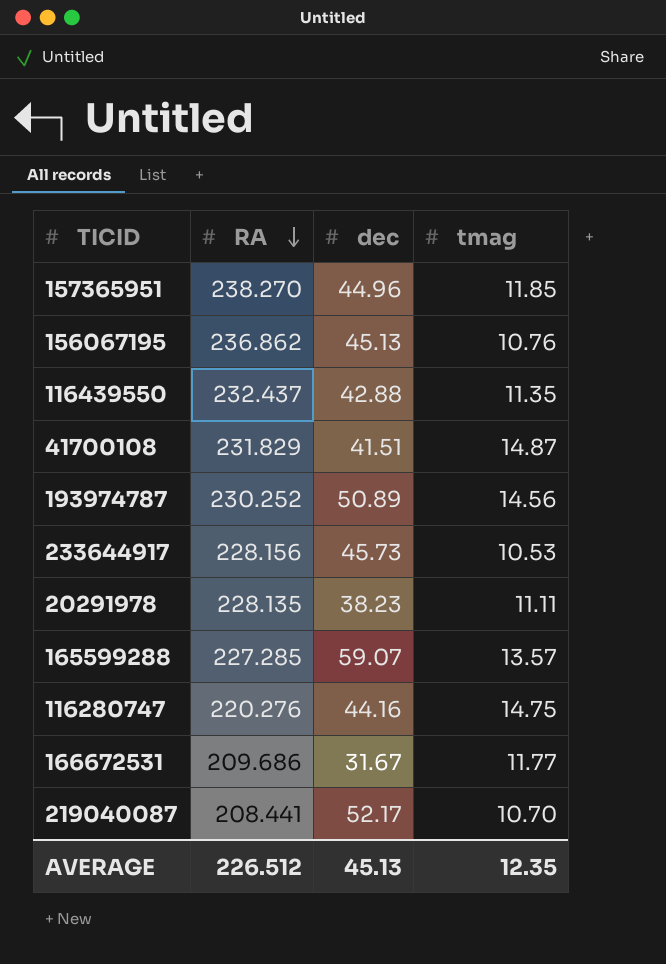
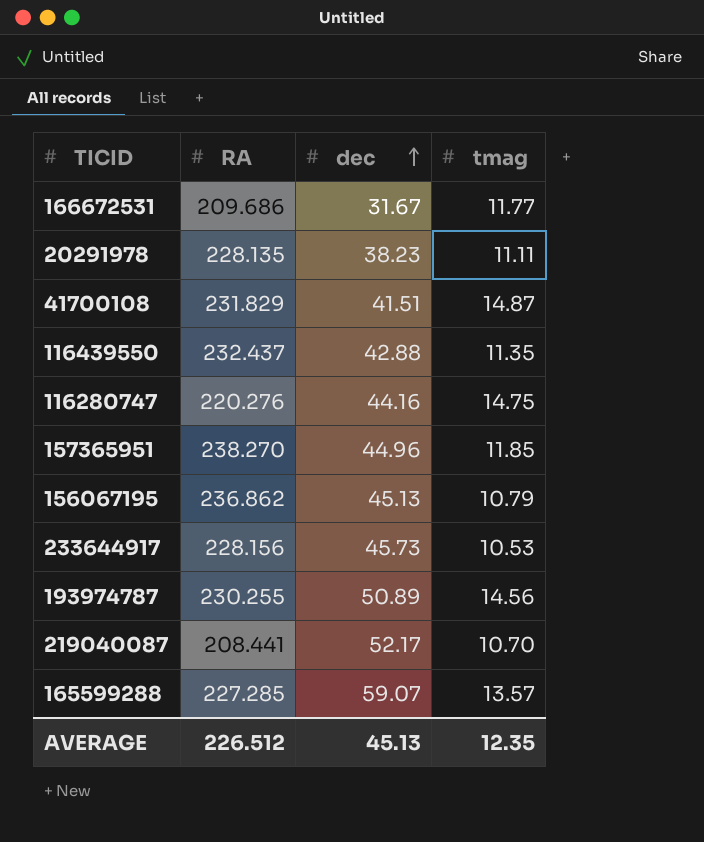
row order: RA descending -> dec ascending
156067195 | tmag: 10.76 -> 10.79
193974787 | RA: 230.252 -> 230.255

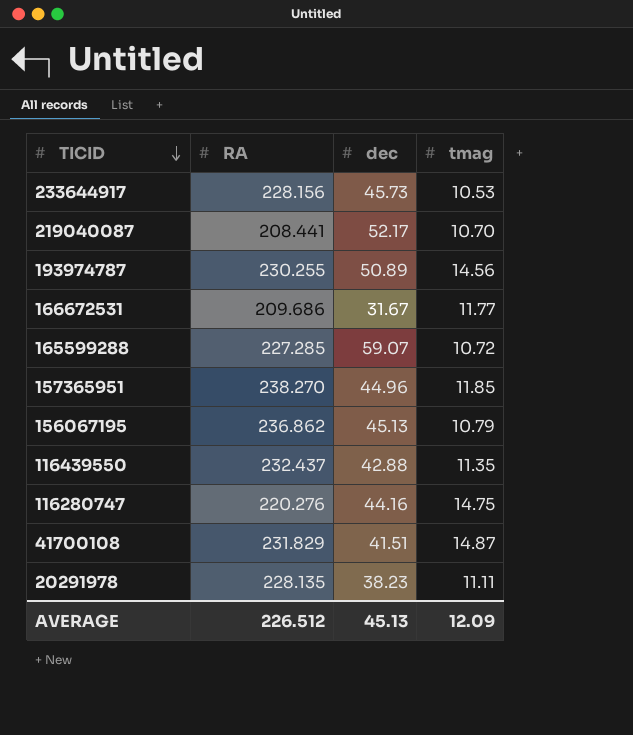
row order: dec ascending -> TICID descending
165599288 | tmag: 13.57 -> 10.72
AVERAGE | tmag: 12.35 -> 12.09

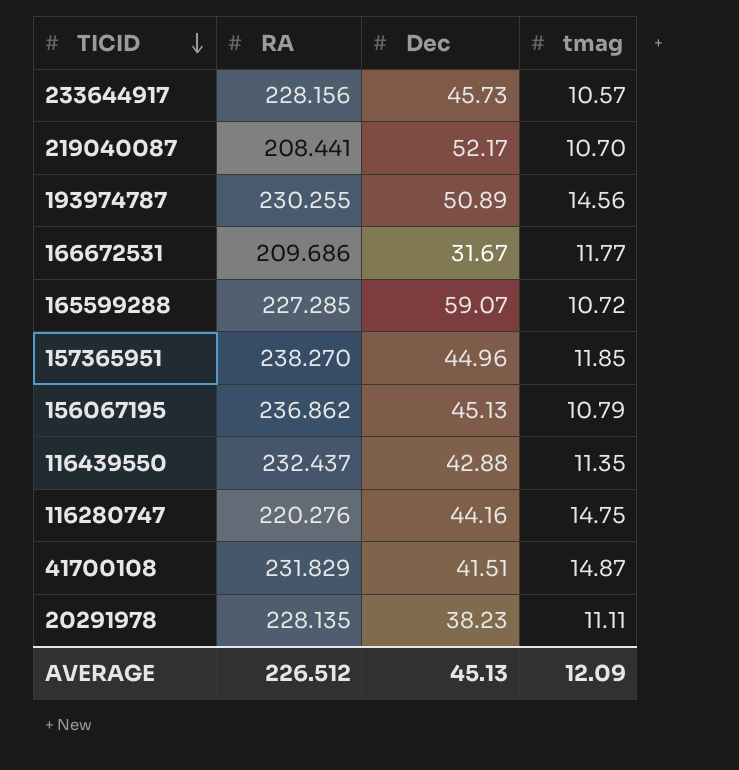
column name: dec -> Dec
233644917 | tmag: 10.53 -> 10.57

